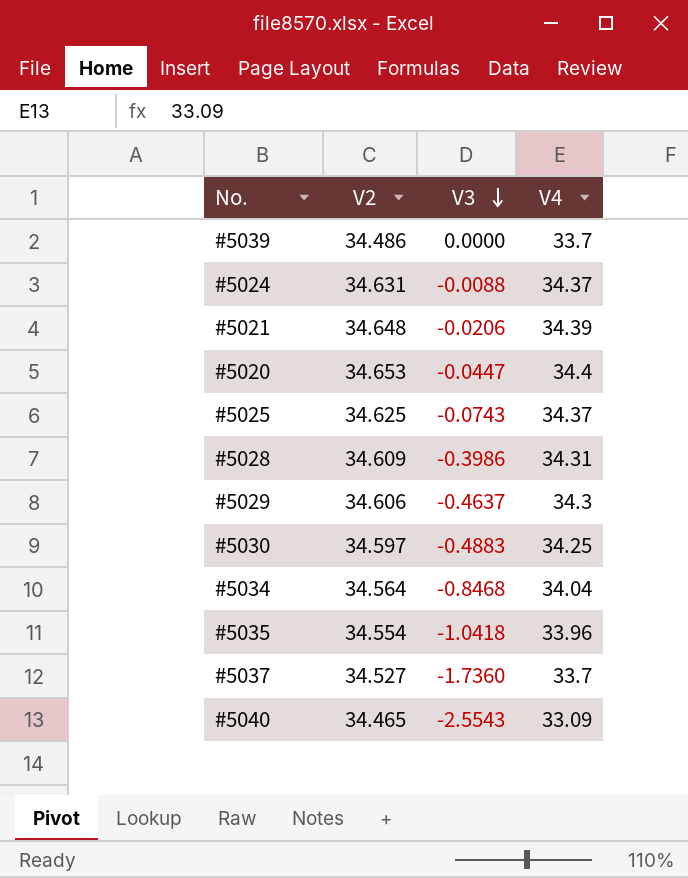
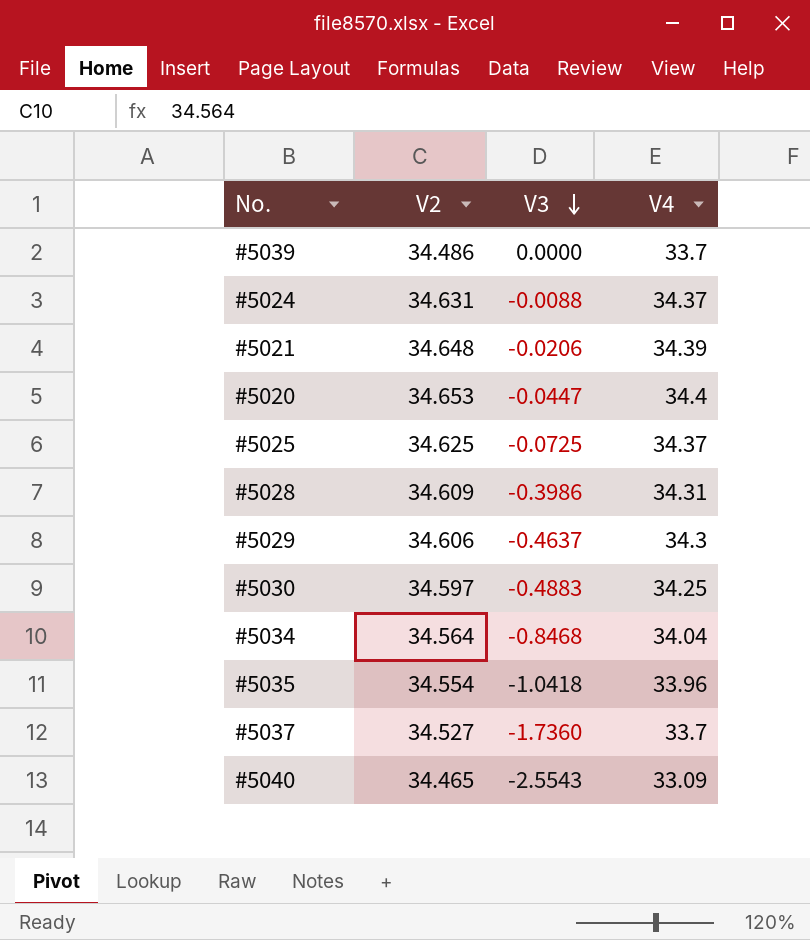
#5025 | V3: -0.0743 -> -0.0725

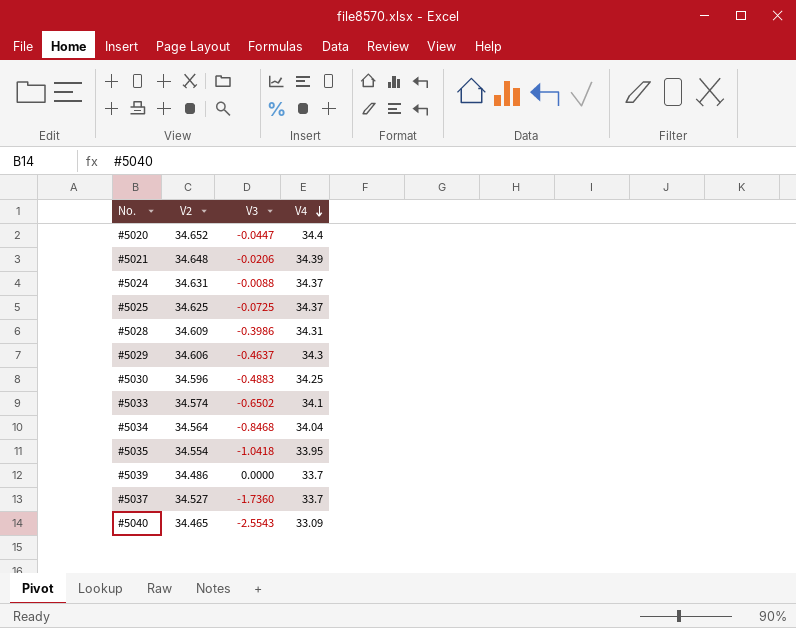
row order: V3 descending -> V4 descending
#5020 | V2: 34.653 -> 34.652
#5030 | V2: 34.597 -> 34.596
row #5033: none -> 34.574 | -0.6502 | 34.1
#5035 | V4: 33.96 -> 33.95

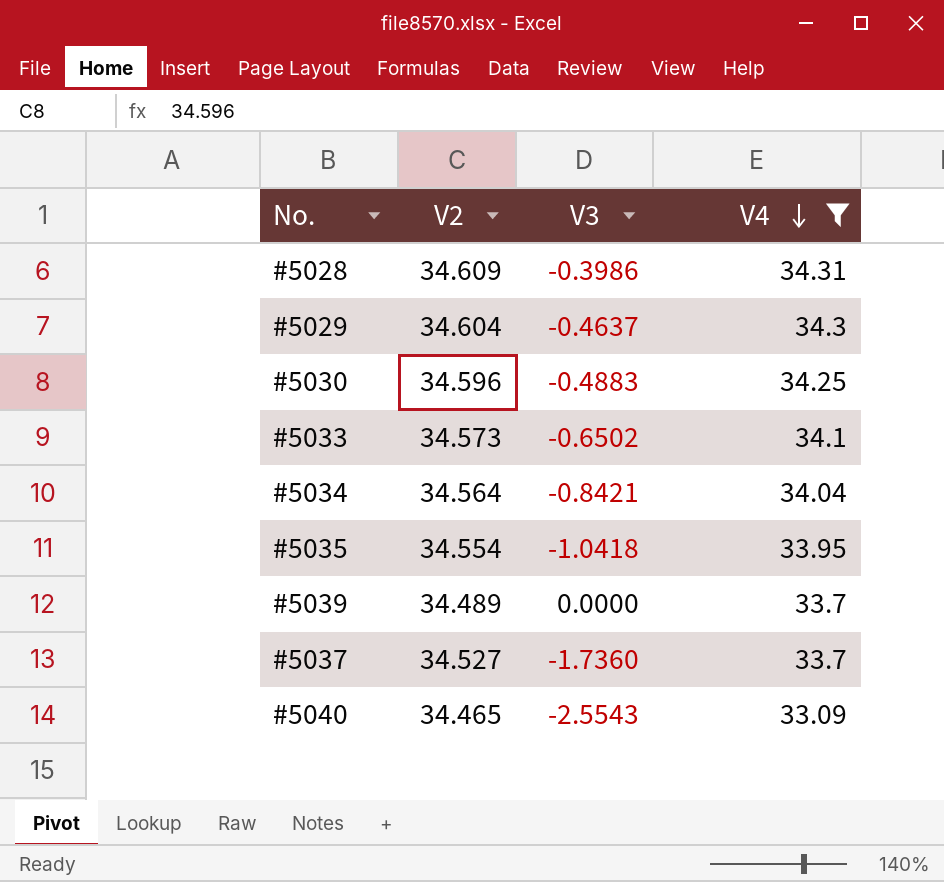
filter: none -> V4 <= 34.31
#5029 | V2: 34.606 -> 34.604
#5033 | V2: 34.574 -> 34.573
#5034 | V3: -0.8468 -> -0.8421
#5039 | V2: 34.486 -> 34.489

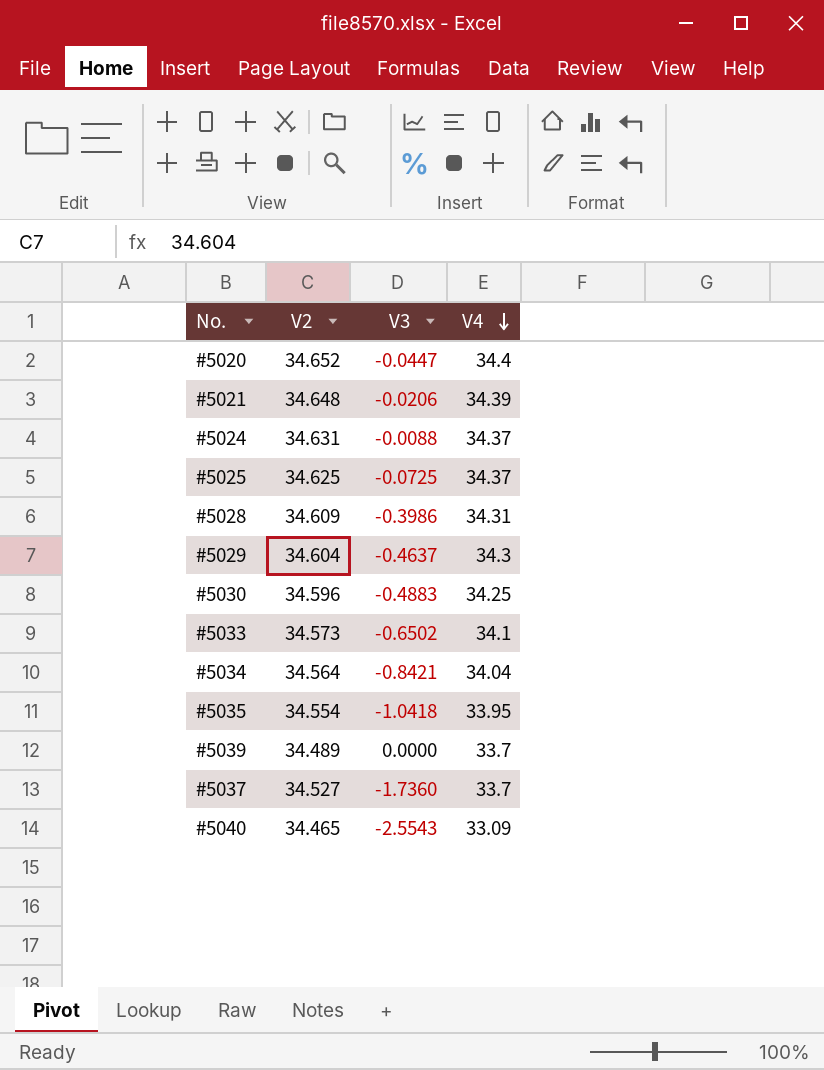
filter: V4 <= 34.31 -> none

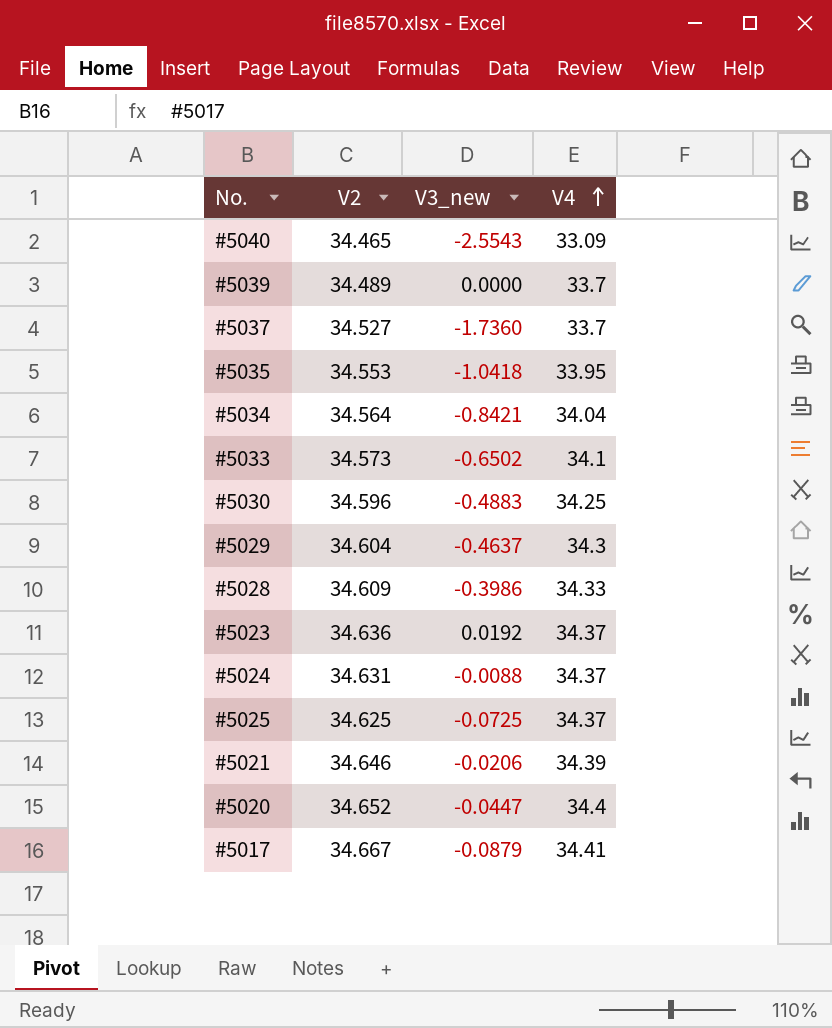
row order: V4 descending -> V4 ascending
column name: V3 -> V3_new
#5035 | V2: 34.554 -> 34.553
#5028 | V4: 34.31 -> 34.33
row #5023: none -> 34.636 | 0.0192 | 34.37
#5021 | V2: 34.648 -> 34.646
row #5017: none -> 34.667 | -0.0879 | 34.41

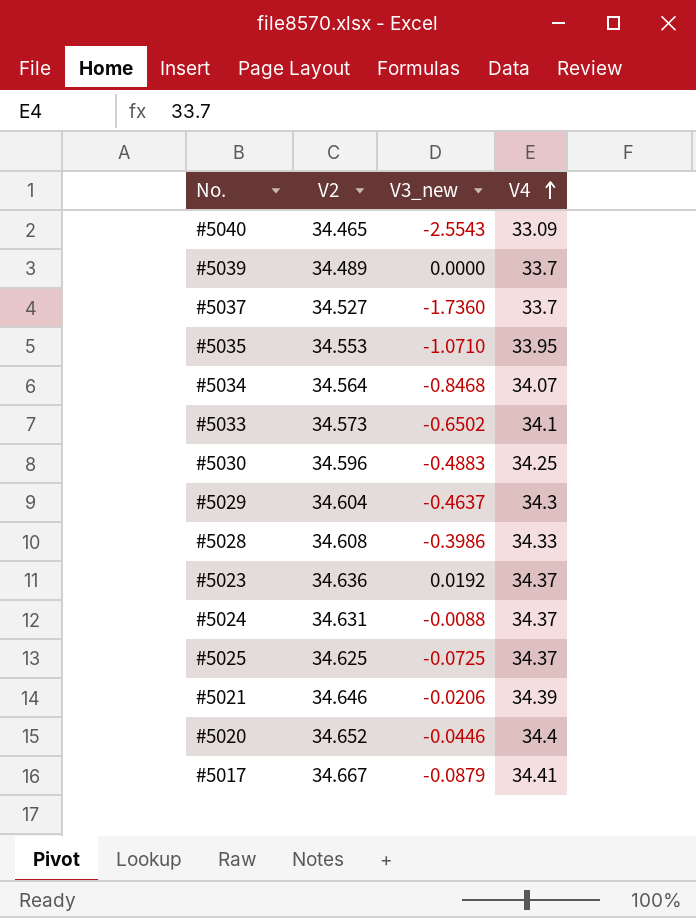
#5035 | V3_new: -1.0418 -> -1.0710
#5034 | V3_new: -0.8421 -> -0.8468
#5034 | V4: 34.04 -> 34.07
#5028 | V2: 34.609 -> 34.608
#5020 | V3_new: -0.0447 -> -0.0446

